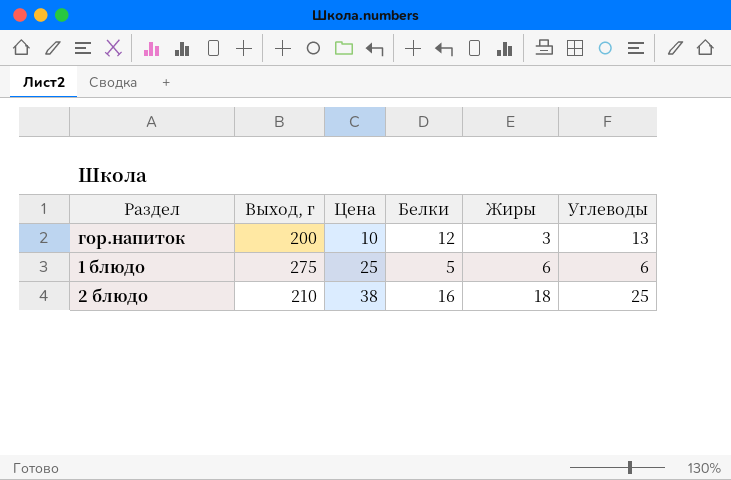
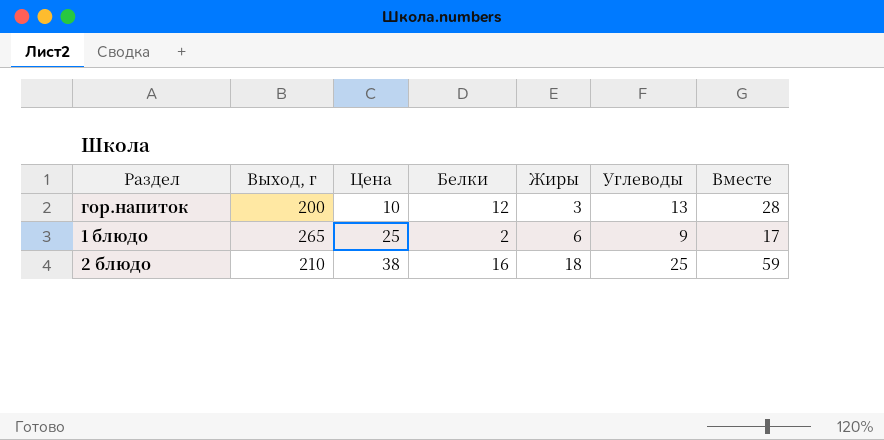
column Вместе | formula: none -> [Белки] + [Жиры] + [Углеводы]
1 блюдо | Выход, г: 275 -> 265
1 блюдо | Белки: 5 -> 2
1 блюдо | Углеводы: 6 -> 9

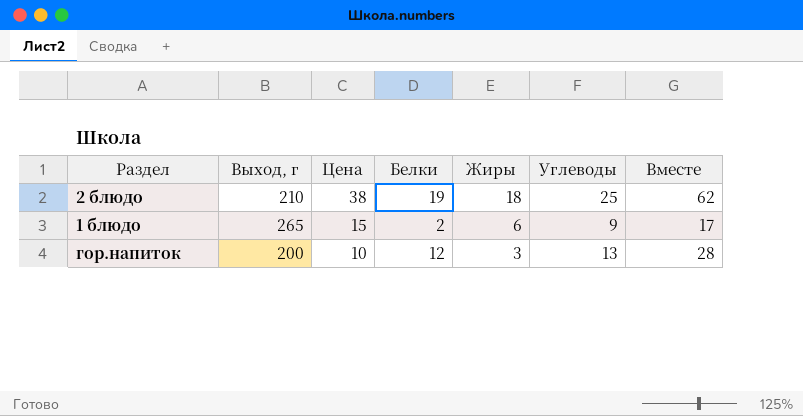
row order: Цена ascending -> Цена descending
2 блюдо | Белки: 16 -> 19
2 блюдо | Вместе: 59 -> 62
1 блюдо | Цена: 25 -> 15

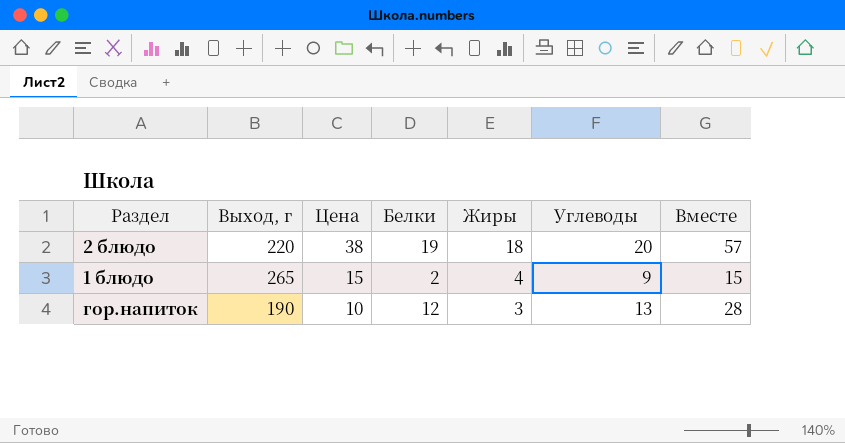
2 блюдо | Выход, г: 210 -> 220
2 блюдо | Углеводы: 25 -> 20
2 блюдо | Вместе: 62 -> 57
1 блюдо | Жиры: 6 -> 4
1 блюдо | Вместе: 17 -> 15
гор.напиток | Выход, г: 200 -> 190

